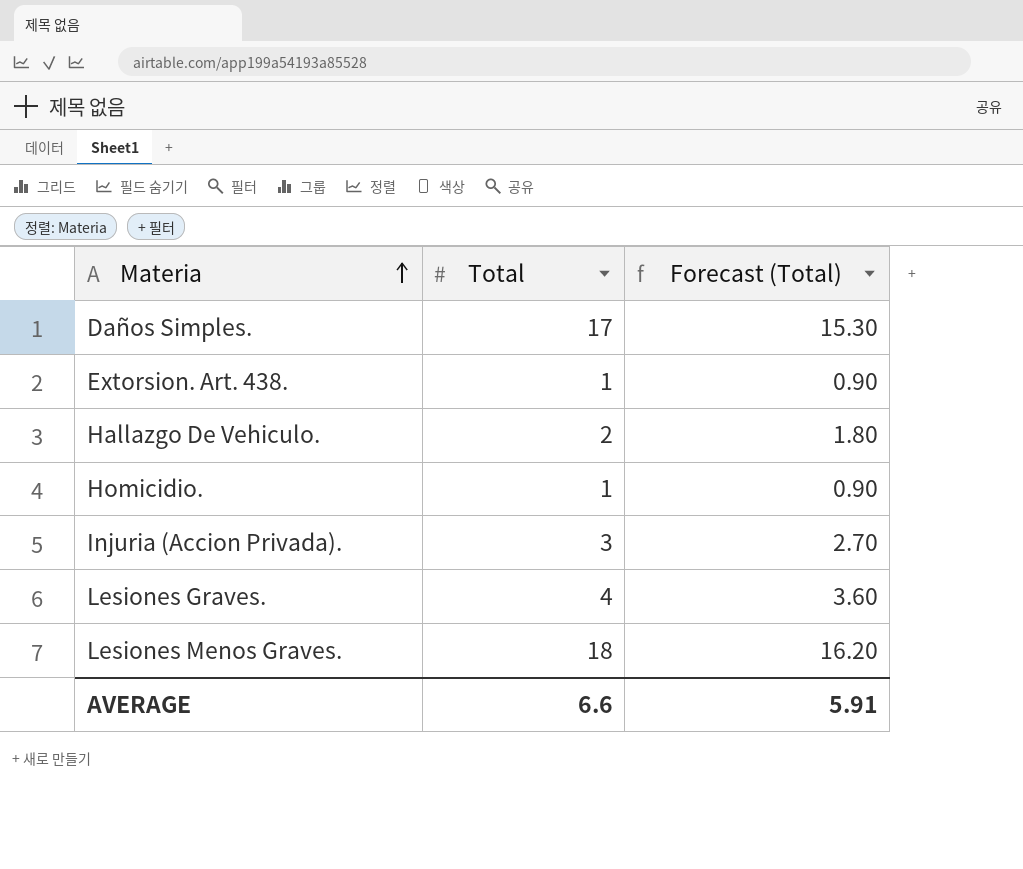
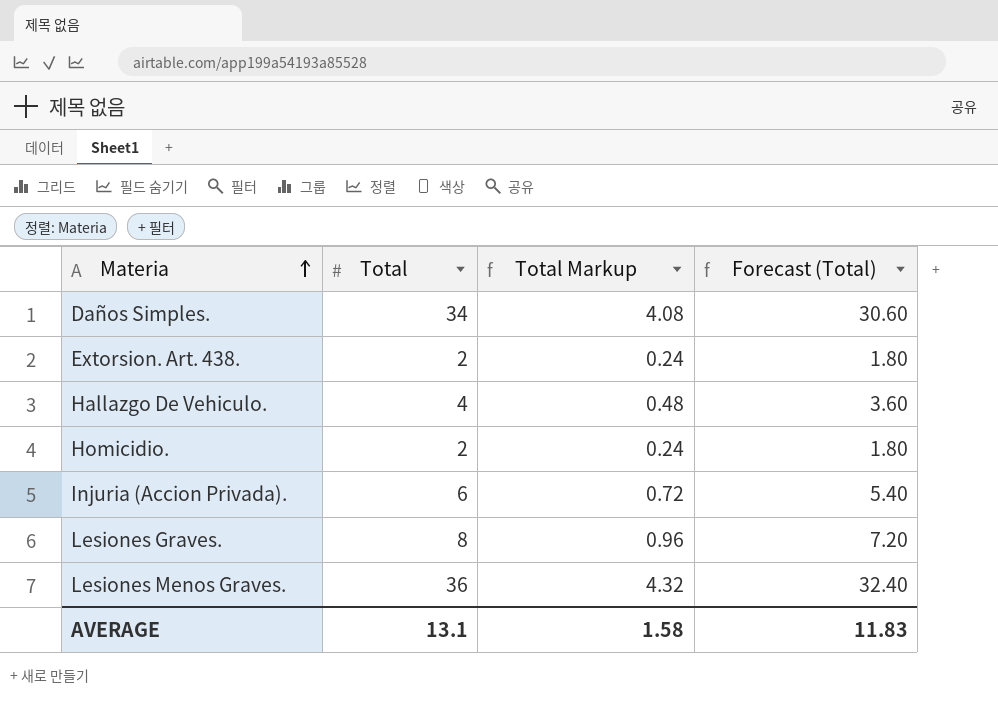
column Total Markup | formula: none -> [Total] * 0.12
Daños Simples. | Total: 17 -> 34
Daños Simples. | Forecast (Total): 15.30 -> 30.60
Extorsion. Art. 438. | Total: 1 -> 2
Extorsion. Art. 438. | Forecast (Total): 0.90 -> 1.80
Hallazgo De Vehiculo. | Total: 2 -> 4
Hallazgo De Vehiculo. | Forecast (Total): 1.80 -> 3.60
Homicidio. | Total: 1 -> 2
Homicidio. | Forecast (Total): 0.90 -> 1.80
Injuria (Accion Privada). | Total: 3 -> 6
Injuria (Accion Privada). | Forecast (Total): 2.70 -> 5.40
Lesiones Graves. | Total: 4 -> 8
Lesiones Graves. | Forecast (Total): 3.60 -> 7.20
Lesiones Menos Graves. | Total: 18 -> 36
Lesiones Menos Graves. | Forecast (Total): 16.20 -> 32.40
AVERAGE | Total: 6.6 -> 13.1
AVERAGE | Forecast (Total): 5.91 -> 11.83

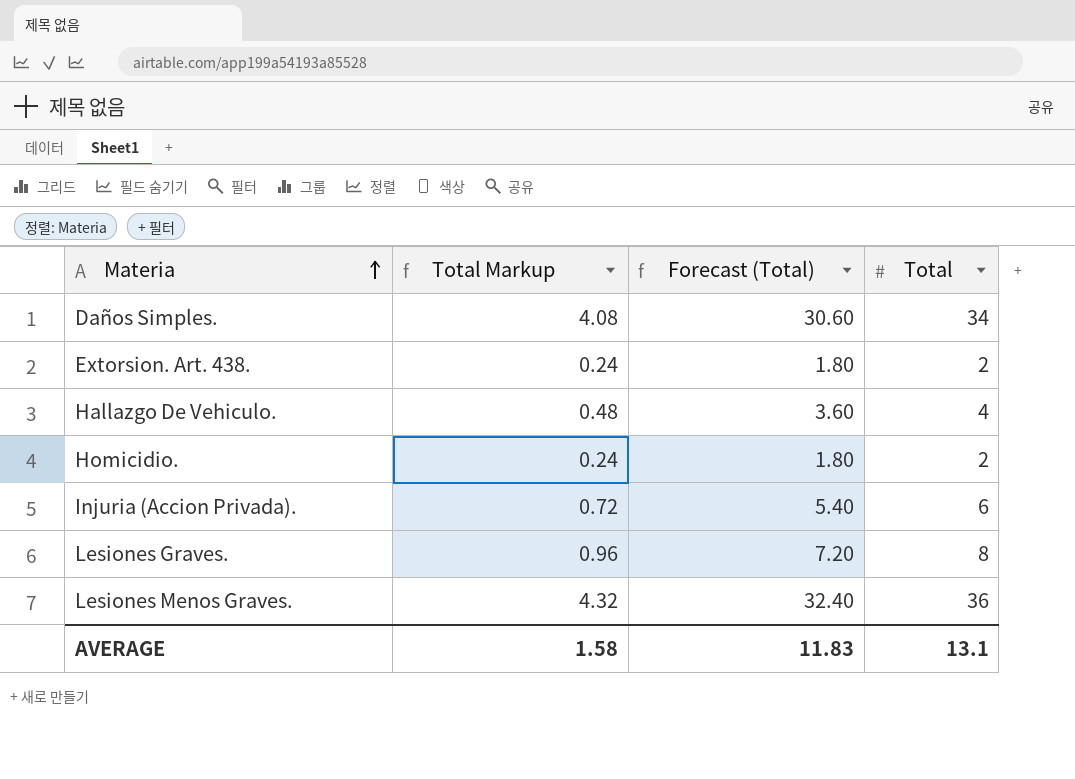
column Total | position: 2 -> 4

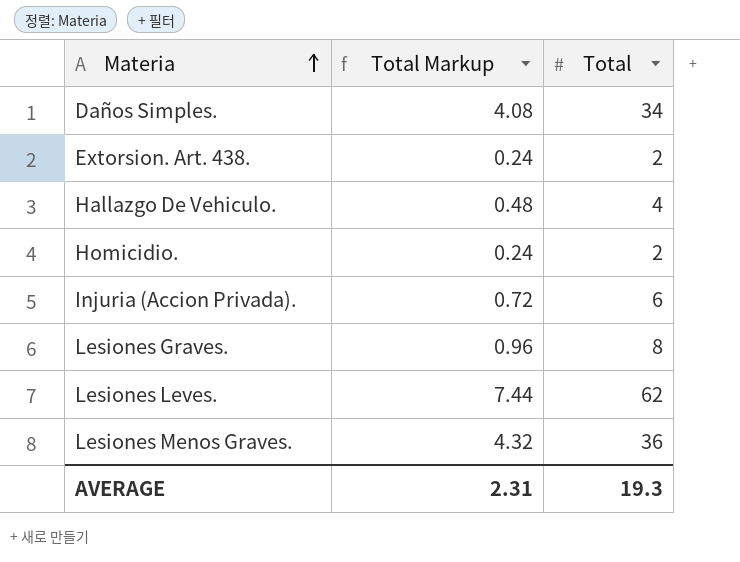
column Forecast (Total) | formula: [Total] * 0.9 -> none
row Lesiones Leves.: none -> 7.44 | 62
AVERAGE | Total Markup: 1.58 -> 2.31
AVERAGE | Total: 13.1 -> 19.3

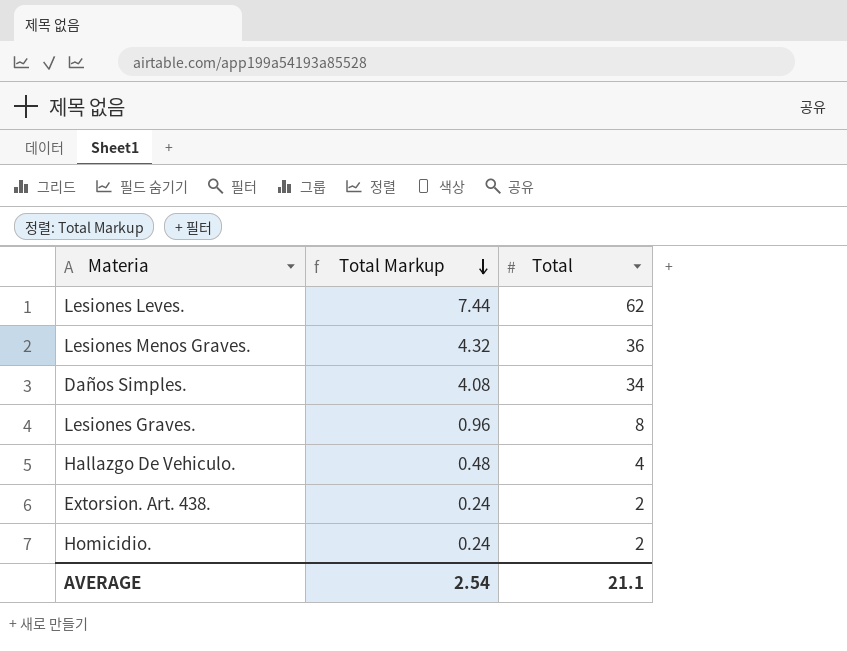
row order: Materia ascending -> Total Markup descending
row Injuria (Accion Privada).: 0.72 | 6 -> none
AVERAGE | Total Markup: 2.31 -> 2.54
AVERAGE | Total: 19.3 -> 21.1

